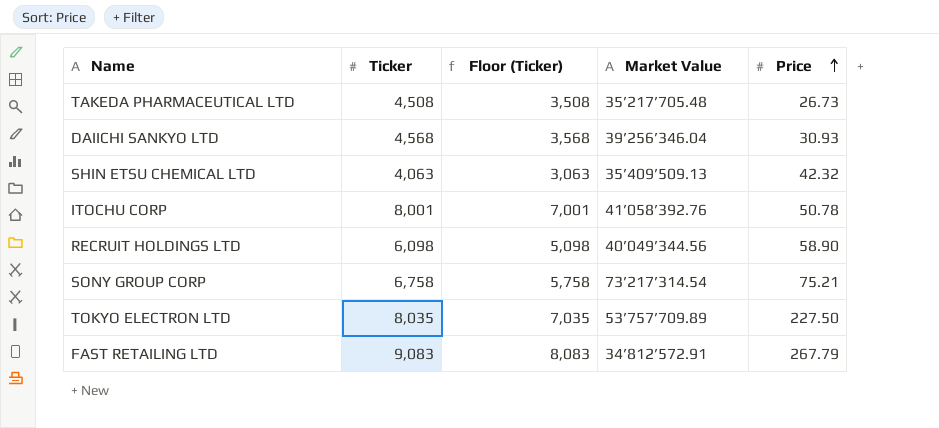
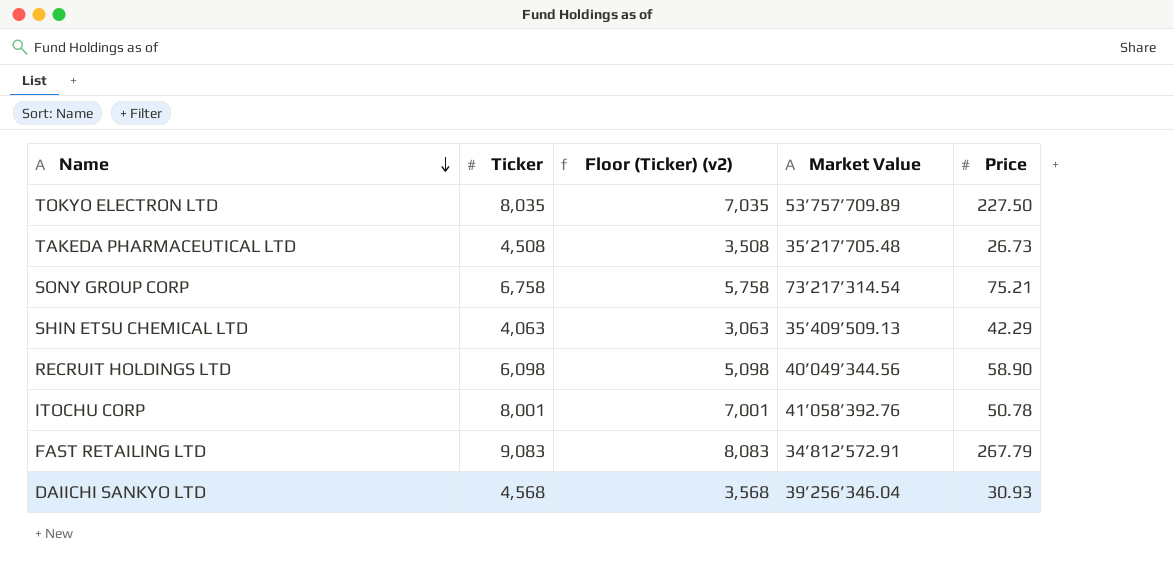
row order: Price ascending -> Name descending
column name: Floor (Ticker) -> Floor (Ticker) (v2)
SHIN ETSU CHEMICAL LTD | Price: 42.32 -> 42.29

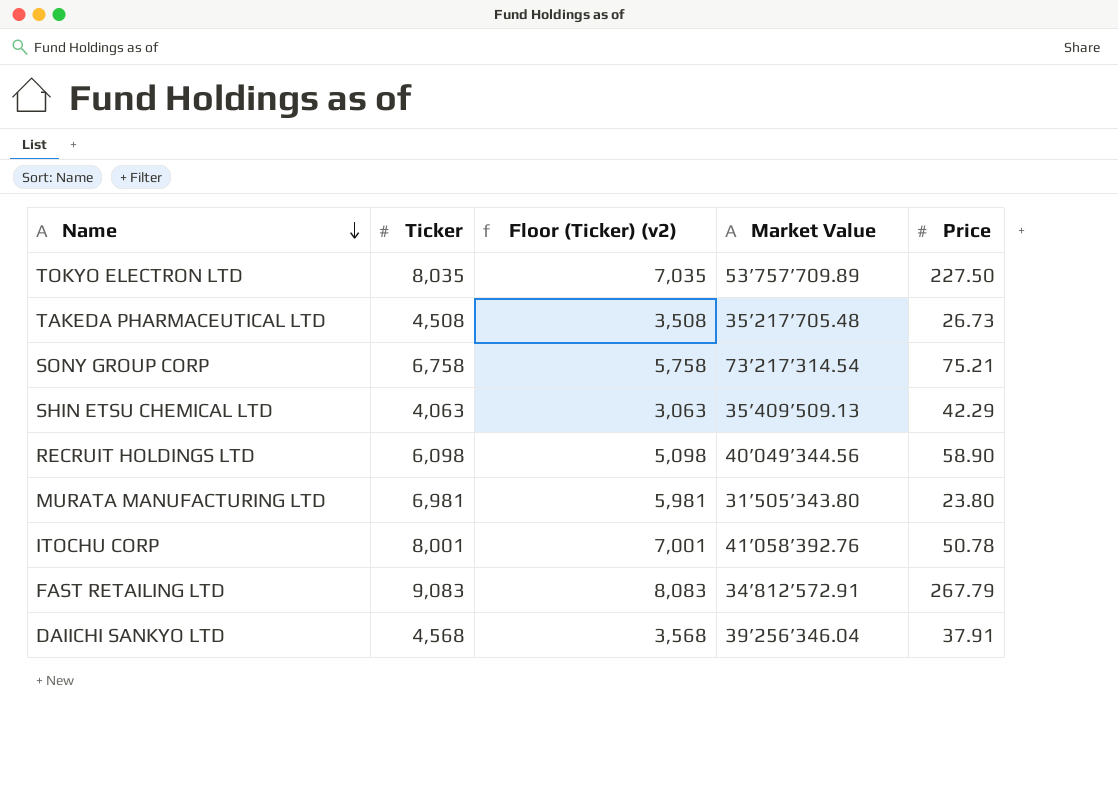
row MURATA MANUFACTURING LTD: none -> 6,981 | 5,981 | 31’505’343.80 | 23.80
DAIICHI SANKYO LTD | Price: 30.93 -> 37.91

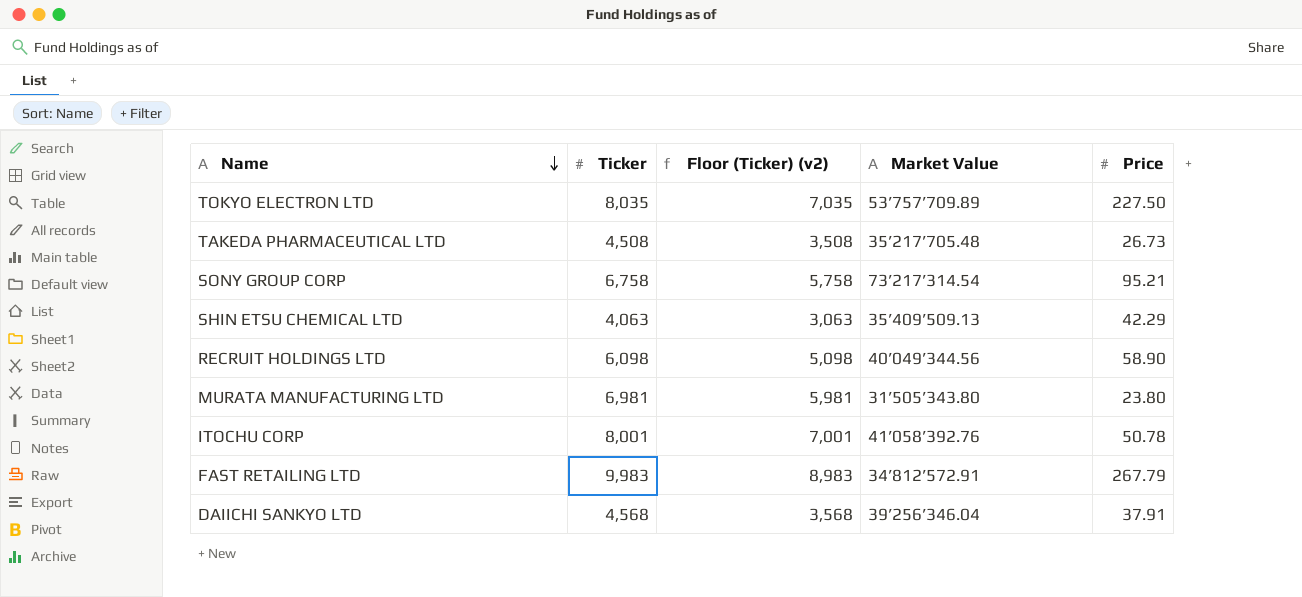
SONY GROUP CORP | Price: 75.21 -> 95.21
FAST RETAILING LTD | Ticker: 9,083 -> 9,983
FAST RETAILING LTD | Floor (Ticker) (v2): 8,083 -> 8,983

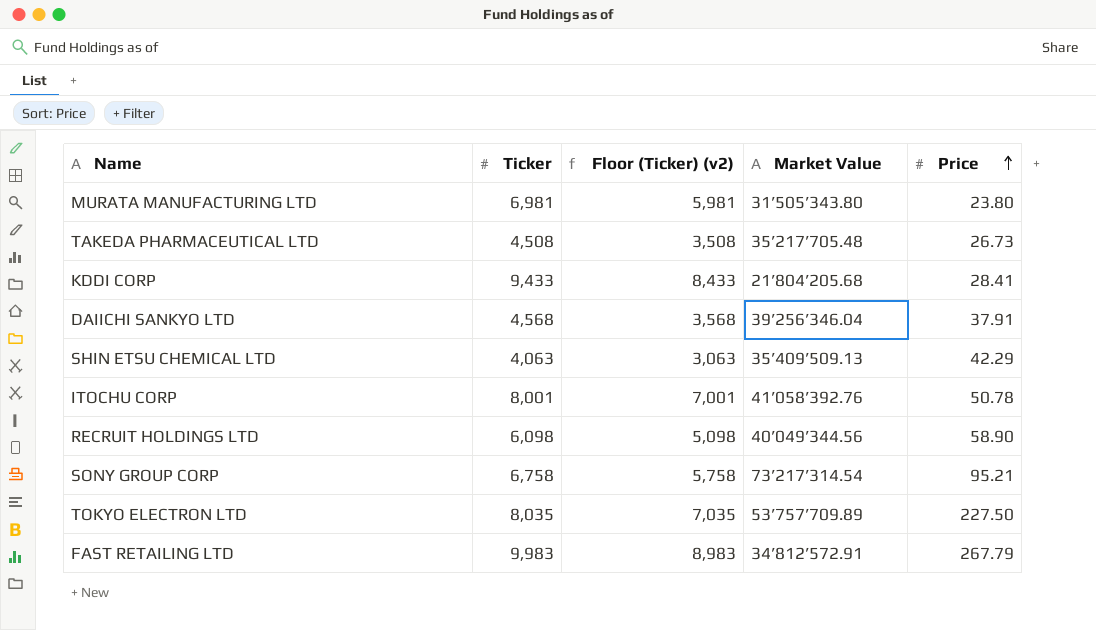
row order: Name descending -> Price ascending
row KDDI CORP: none -> 9,433 | 8,433 | 21’804’205.68 | 28.41

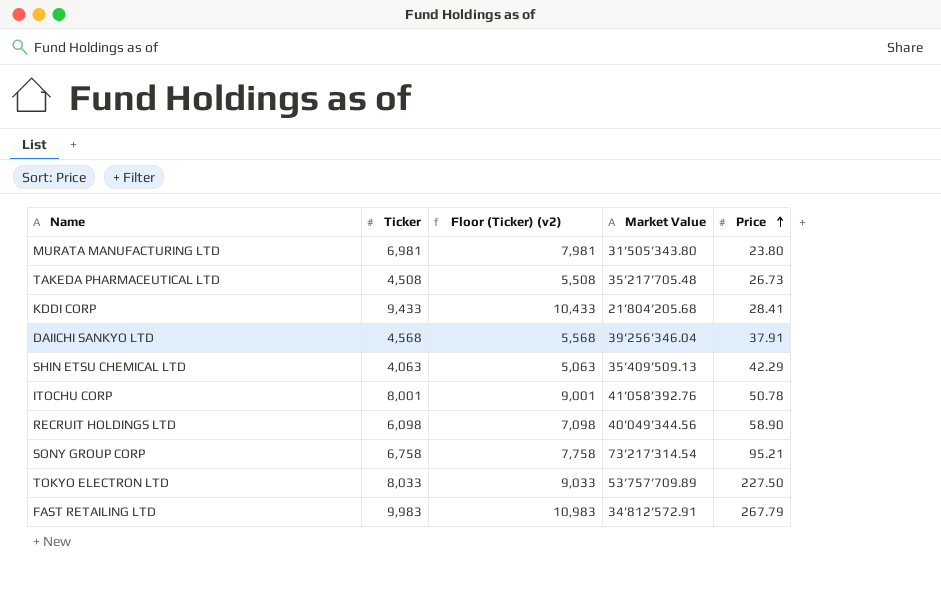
column Floor (Ticker) (v2) | formula: [Ticker] - 1000 -> [Ticker] + 1000
TOKYO ELECTRON LTD | Ticker: 8,035 -> 8,033

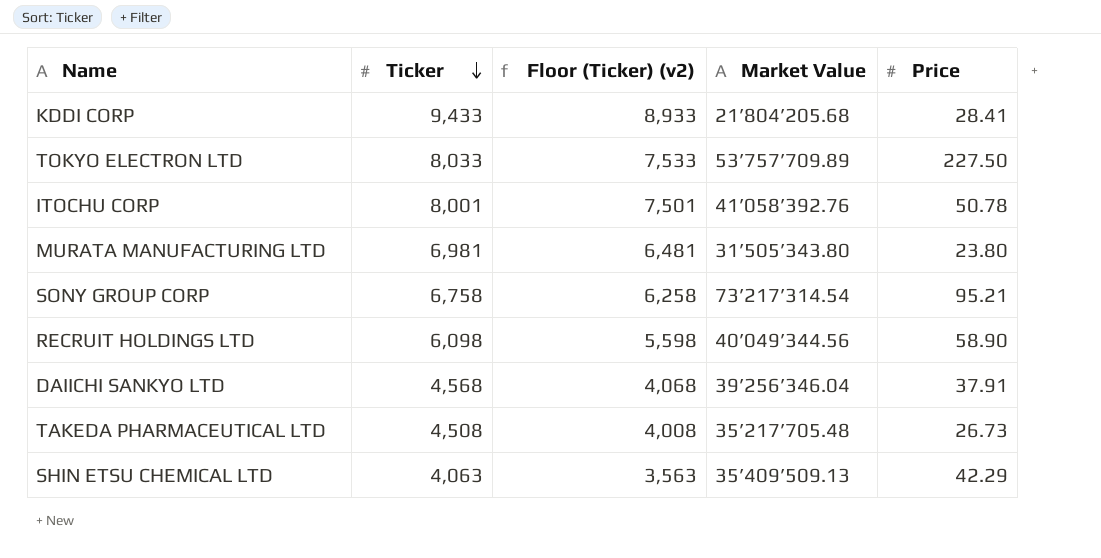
row order: Price ascending -> Ticker descending
column Floor (Ticker) (v2) | formula: [Ticker] + 1000 -> [Ticker] - 500
row FAST RETAILING LTD: 9,983 | 10,983 | 34’812’572.91 | 267.79 -> none

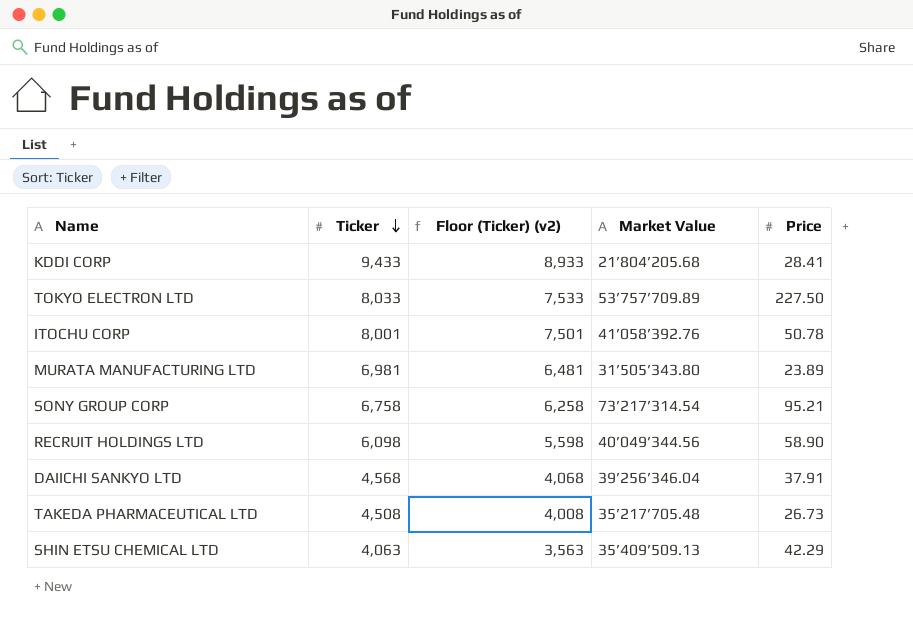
MURATA MANUFACTURING LTD | Price: 23.80 -> 23.89

